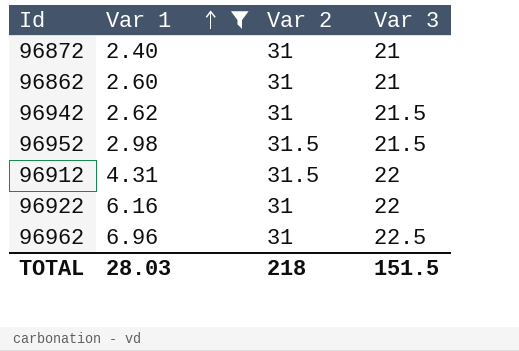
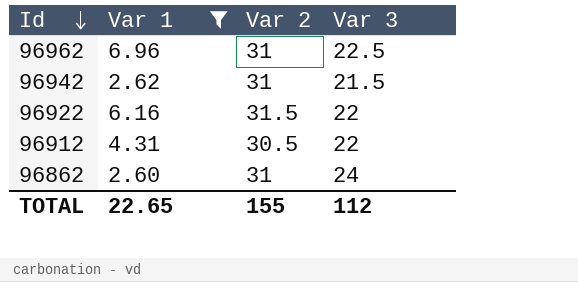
row order: Var 1 ascending -> Id descending
row 96872: 2.40 | 31 | 21 -> none
row 96952: 2.98 | 31.5 | 21.5 -> none
96922 | Var 2: 31 -> 31.5
96912 | Var 2: 31.5 -> 30.5
96862 | Var 3: 21 -> 24
TOTAL | Var 1: 28.03 -> 22.65
TOTAL | Var 2: 218 -> 155
TOTAL | Var 3: 151.5 -> 112

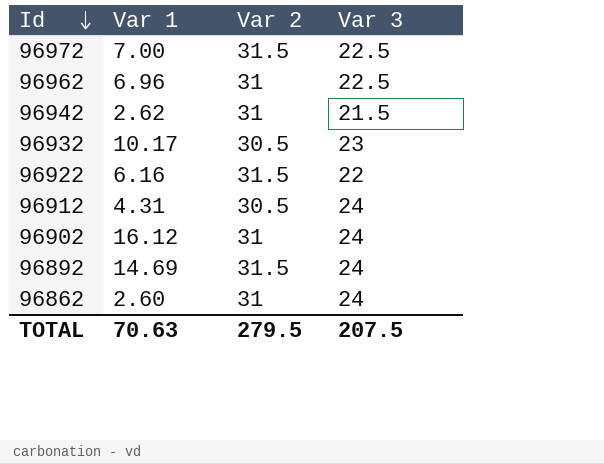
filter: Var 1 <= 6.96 -> none
96912 | Var 3: 22 -> 24
TOTAL | Var 1: 22.65 -> 70.63
TOTAL | Var 2: 155 -> 279.5
TOTAL | Var 3: 112 -> 207.5

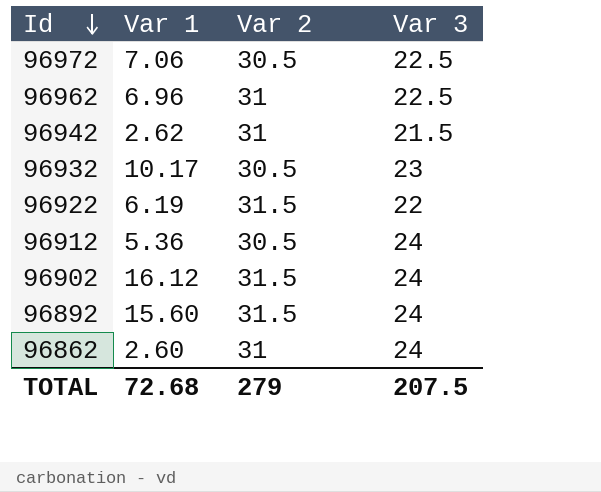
96972 | Var 1: 7.00 -> 7.06
96972 | Var 2: 31.5 -> 30.5
96922 | Var 1: 6.16 -> 6.19
96912 | Var 1: 4.31 -> 5.36
96902 | Var 2: 31 -> 31.5
96892 | Var 1: 14.69 -> 15.60
TOTAL | Var 1: 70.63 -> 72.68
TOTAL | Var 2: 279.5 -> 279

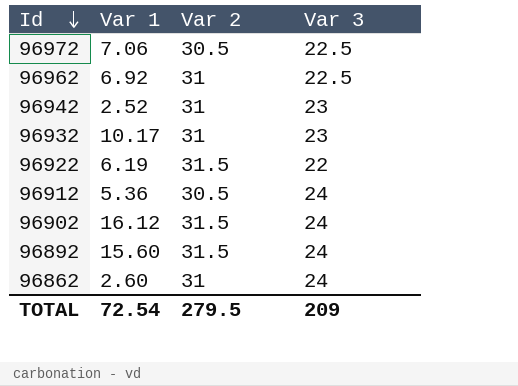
96962 | Var 1: 6.96 -> 6.92
96942 | Var 1: 2.62 -> 2.52
96942 | Var 3: 21.5 -> 23
96932 | Var 2: 30.5 -> 31
TOTAL | Var 1: 72.68 -> 72.54
TOTAL | Var 2: 279 -> 279.5
TOTAL | Var 3: 207.5 -> 209

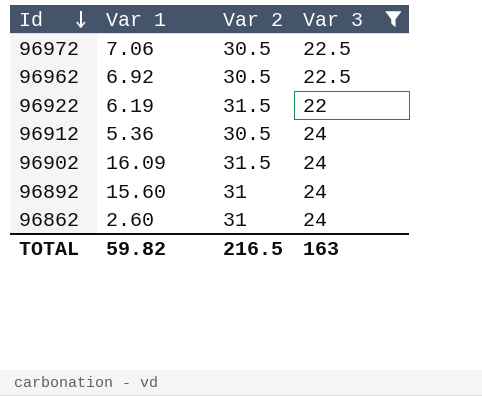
filter: none -> Var 3 != 23
96962 | Var 2: 31 -> 30.5
96902 | Var 1: 16.12 -> 16.09
96892 | Var 2: 31.5 -> 31
TOTAL | Var 1: 72.54 -> 59.82
TOTAL | Var 2: 279.5 -> 216.5
TOTAL | Var 3: 209 -> 163

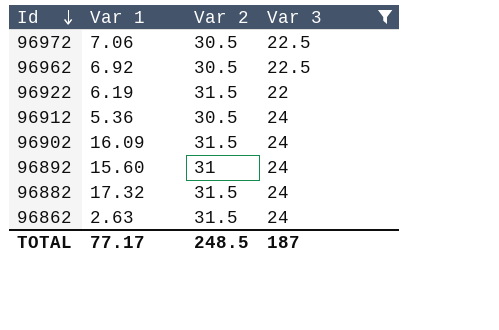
row 96882: none -> 17.32 | 31.5 | 24
96862 | Var 1: 2.60 -> 2.63
96862 | Var 2: 31 -> 31.5
TOTAL | Var 1: 59.82 -> 77.17
TOTAL | Var 2: 216.5 -> 248.5
TOTAL | Var 3: 163 -> 187

